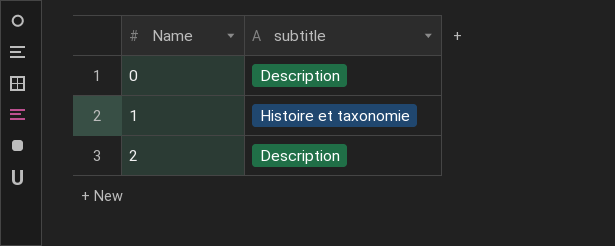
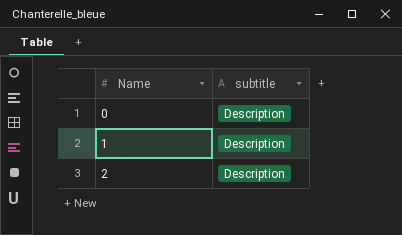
1 | subtitle: Histoire et taxonomie -> Description

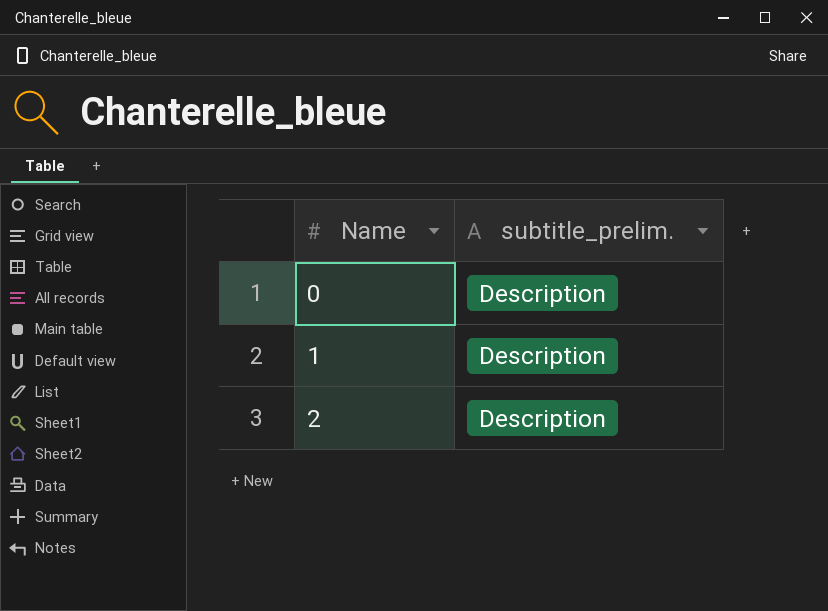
column name: subtitle -> subtitle_prelim.

